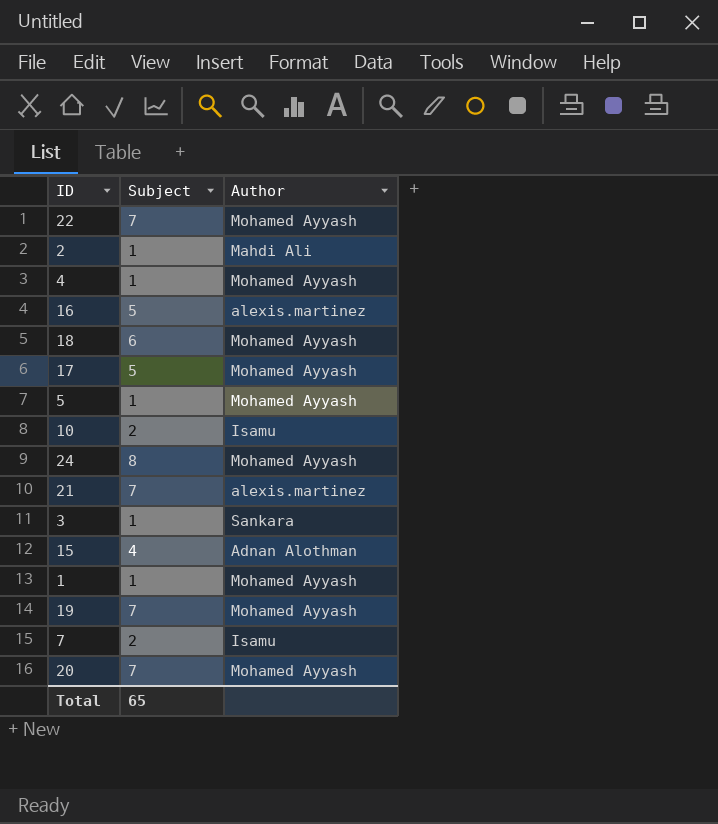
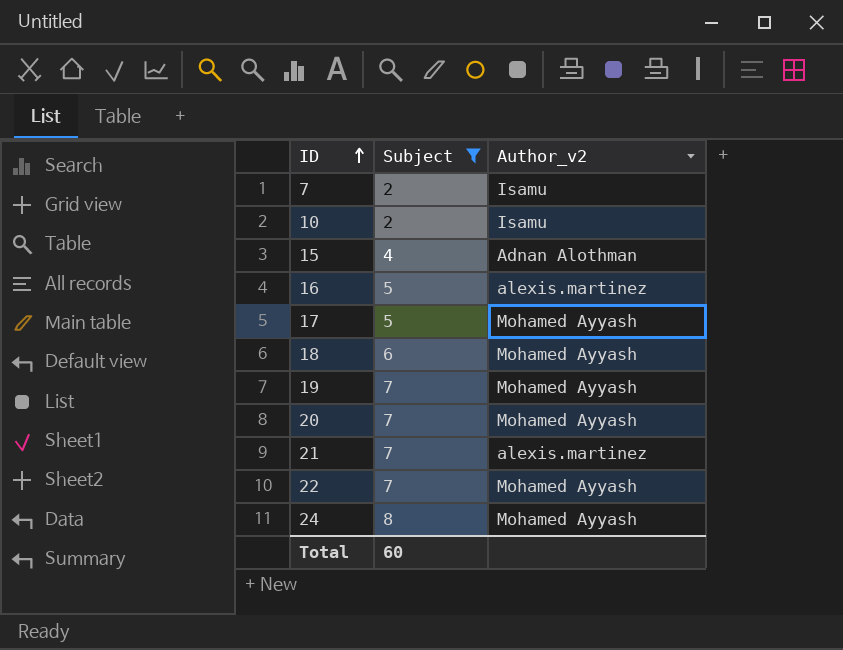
filter: none -> Subject != 1
row order: none -> ID ascending
column name: Author -> Author_v2
Total | Subject: 65 -> 60

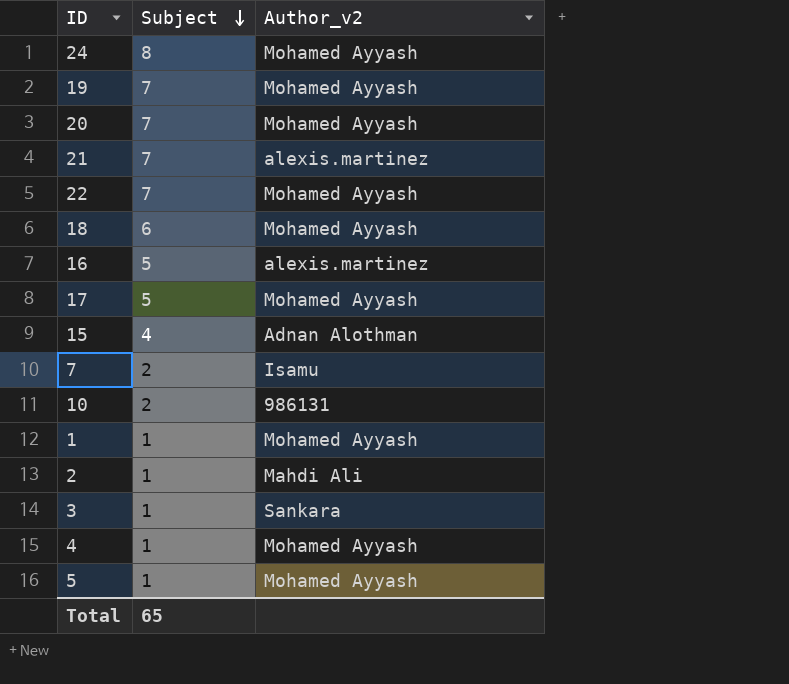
filter: Subject != 1 -> none
row order: ID ascending -> Subject descending
10 | Author_v2: Isamu -> 986131
Total | Subject: 60 -> 65

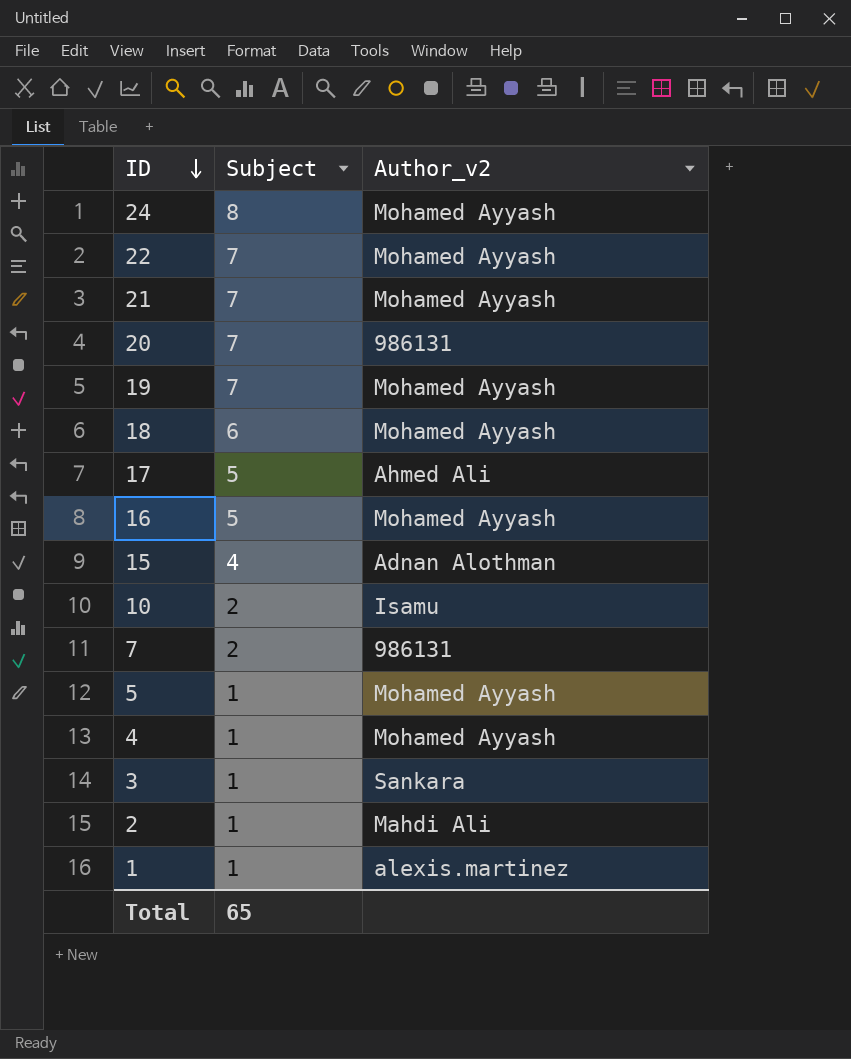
row order: Subject descending -> ID descending
21 | Author_v2: alexis.martinez -> Mohamed Ayyash
20 | Author_v2: Mohamed Ayyash -> 986131
17 | Author_v2: Mohamed Ayyash -> Ahmed Ali
16 | Author_v2: alexis.martinez -> Mohamed Ayyash
10 | Author_v2: 986131 -> Isamu
7 | Author_v2: Isamu -> 986131
1 | Author_v2: Mohamed Ayyash -> alexis.martinez

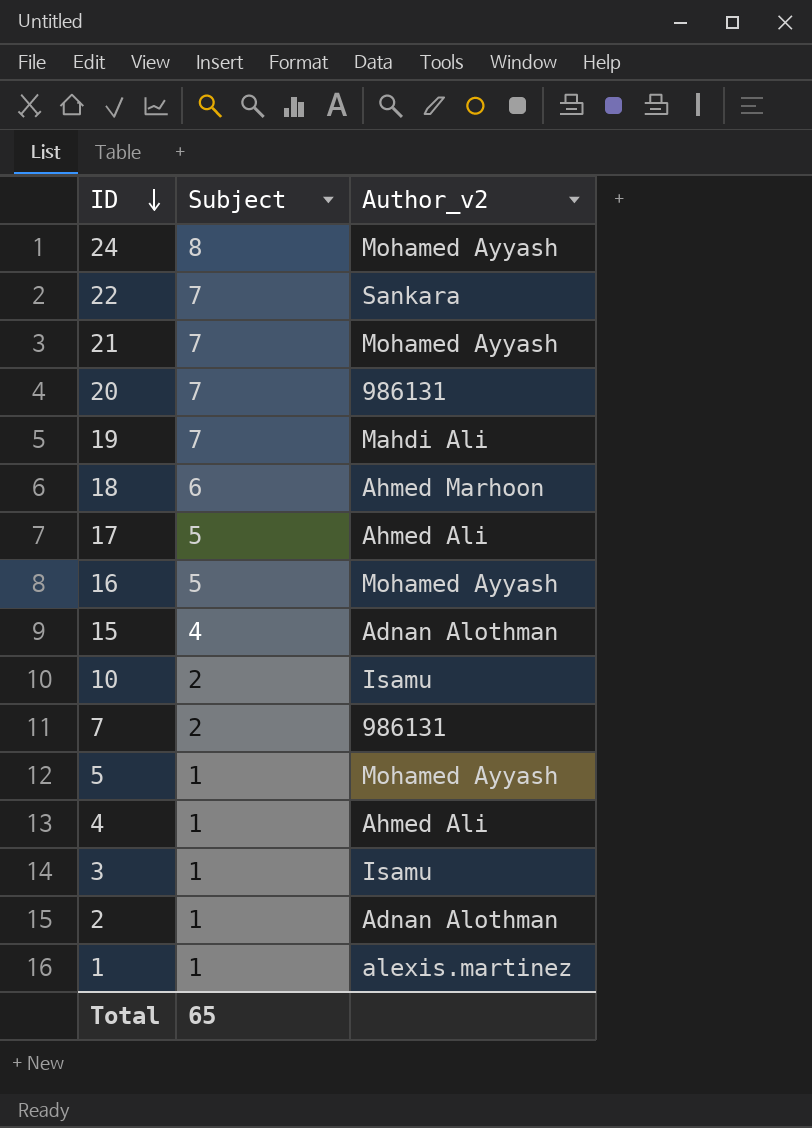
22 | Author_v2: Mohamed Ayyash -> Sankara
19 | Author_v2: Mohamed Ayyash -> Mahdi Ali
18 | Author_v2: Mohamed Ayyash -> Ahmed Marhoon
4 | Author_v2: Mohamed Ayyash -> Ahmed Ali
3 | Author_v2: Sankara -> Isamu
2 | Author_v2: Mahdi Ali -> Adnan Alothman

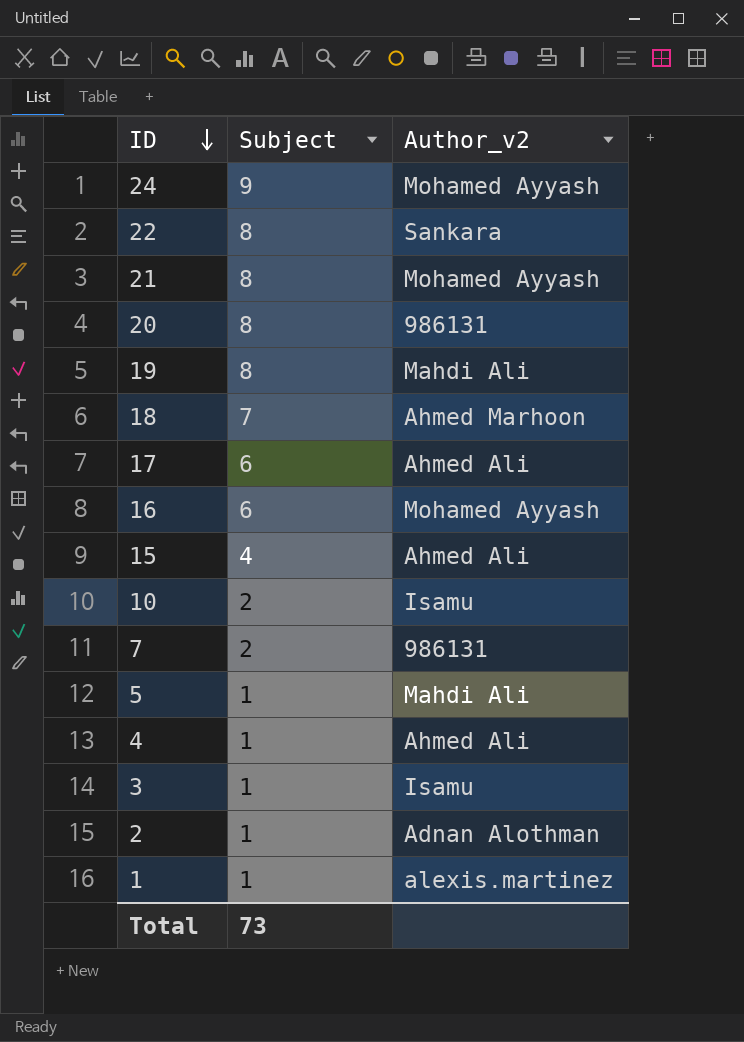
24 | Subject: 8 -> 9
22 | Subject: 7 -> 8
21 | Subject: 7 -> 8
20 | Subject: 7 -> 8
19 | Subject: 7 -> 8
18 | Subject: 6 -> 7
17 | Subject: 5 -> 6
16 | Subject: 5 -> 6
15 | Author_v2: Adnan Alothman -> Ahmed Ali
5 | Author_v2: Mohamed Ayyash -> Mahdi Ali
Total | Subject: 65 -> 73

